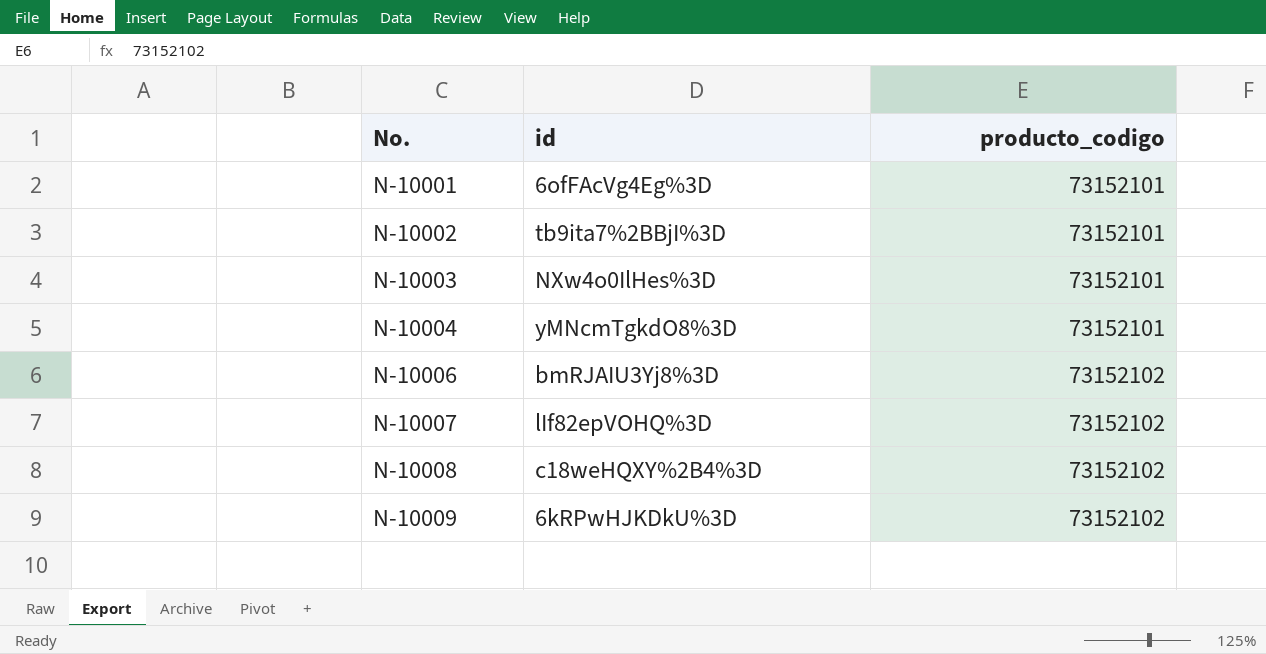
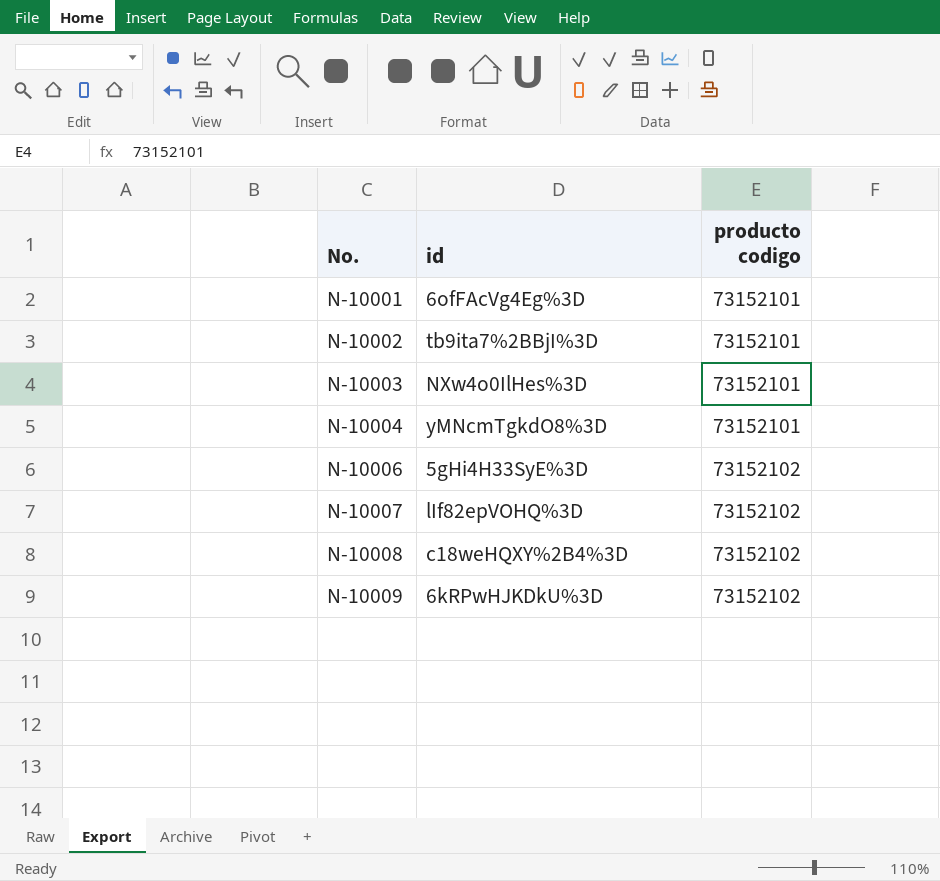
column name: producto_codigo -> producto codigo
N-10006 | id: bmRJAIU3Yj8%3D -> 5gHi4H33SyE%3D

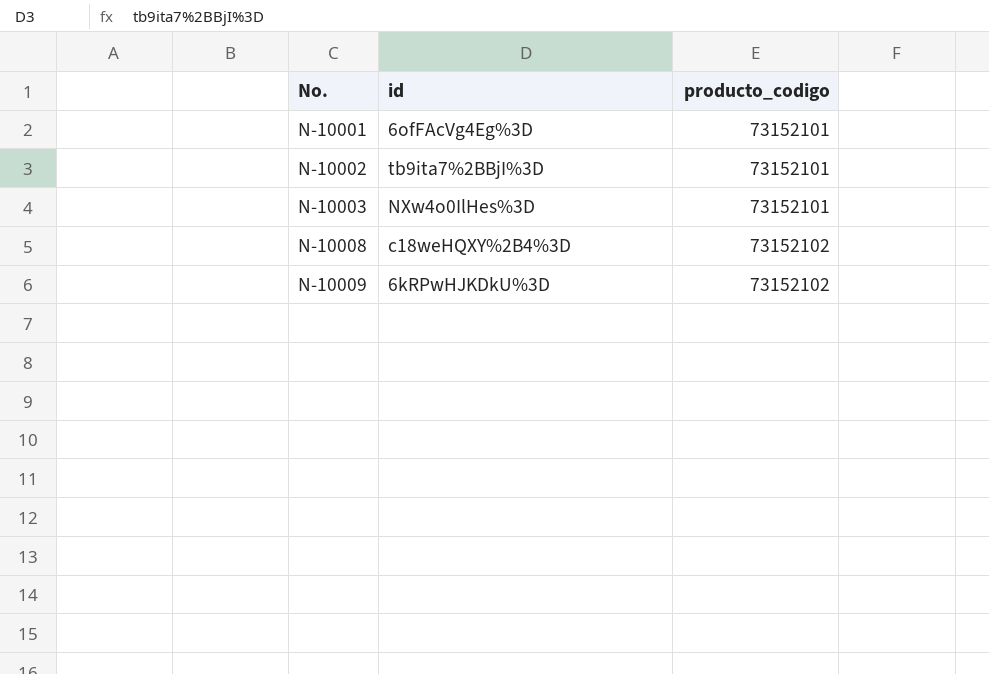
column name: producto codigo -> producto_codigo
row N-10004: yMNcmTgkdO8%3D | 73152101 -> none
row N-10006: 5gHi4H33SyE%3D | 73152102 -> none
row N-10007: lIf82epVOHQ%3D | 73152102 -> none

